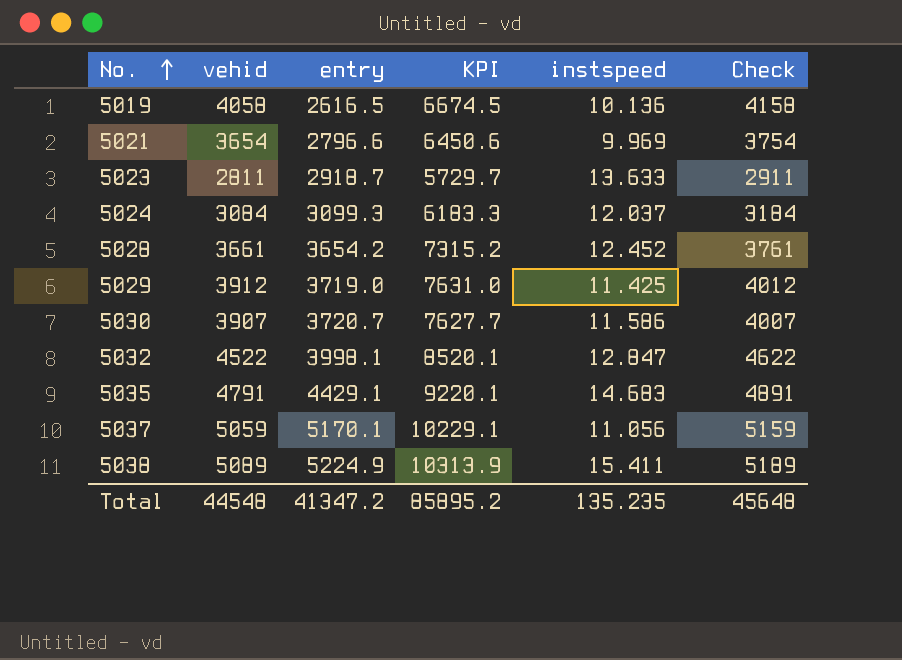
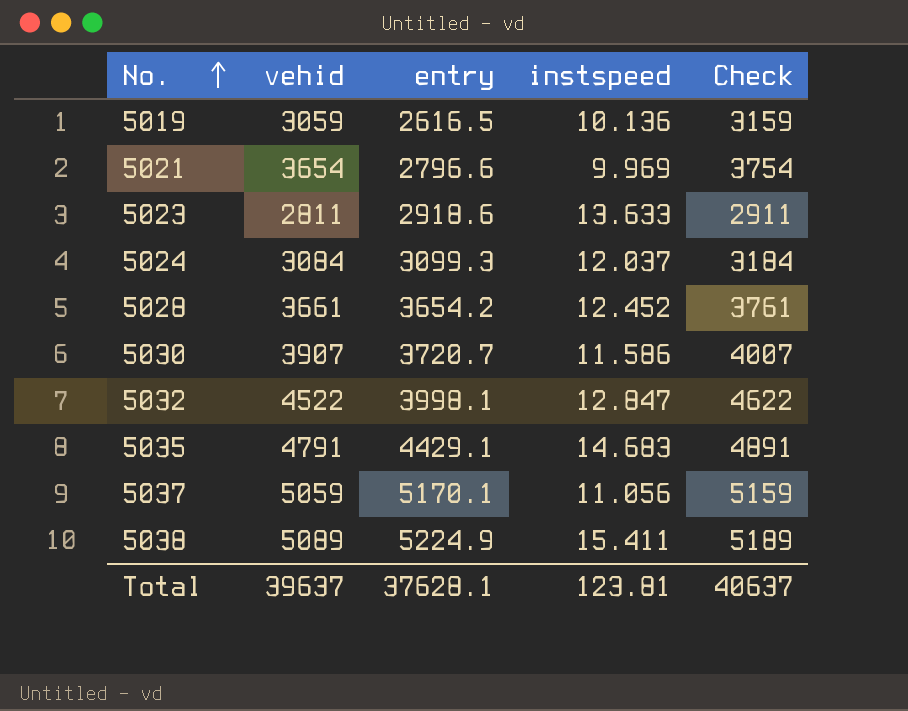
column KPI | formula: [vehid] + [entry] -> none
row 5029: 3912 | 3719.0 | 7631.0 | 11.425 | 4012 -> none
5019 | vehid: 4058 -> 3059
5019 | Check: 4158 -> 3159
5023 | entry: 2918.7 -> 2918.6
Total | vehid: 44548 -> 39637
Total | entry: 41347.2 -> 37628.1
Total | instspeed: 135.235 -> 123.81
Total | Check: 45648 -> 40637

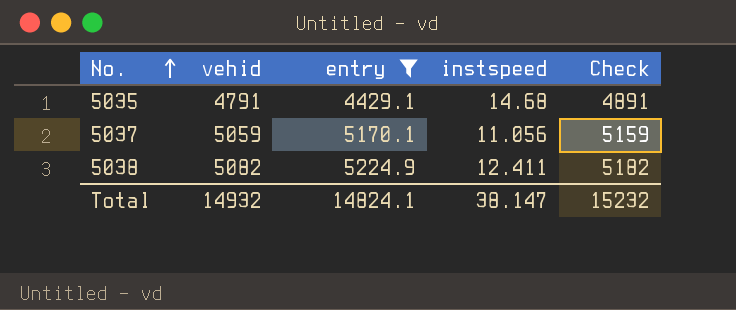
filter: none -> entry >= 4429.1
5035 | instspeed: 14.683 -> 14.68
5038 | vehid: 5089 -> 5082
5038 | instspeed: 15.411 -> 12.411
5038 | Check: 5189 -> 5182
Total | vehid: 39637 -> 14932
Total | entry: 37628.1 -> 14824.1
Total | instspeed: 123.81 -> 38.147
Total | Check: 40637 -> 15232

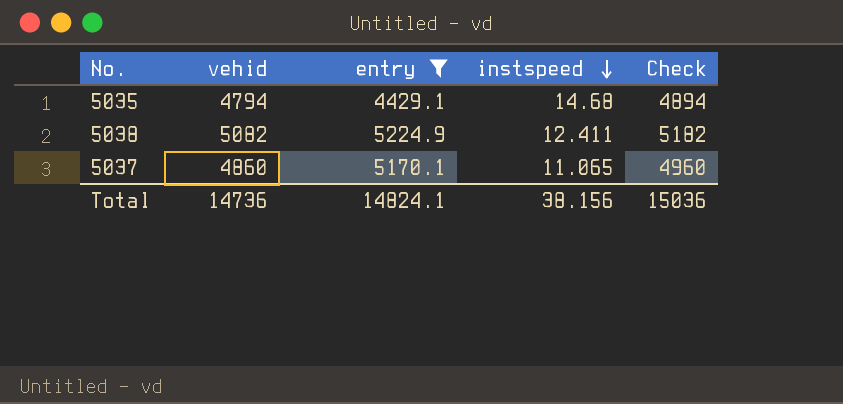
row order: No. ascending -> instspeed descending
5035 | vehid: 4791 -> 4794
5035 | Check: 4891 -> 4894
5037 | vehid: 5059 -> 4860
5037 | instspeed: 11.056 -> 11.065
5037 | Check: 5159 -> 4960
Total | vehid: 14932 -> 14736
Total | instspeed: 38.147 -> 38.156
Total | Check: 15232 -> 15036

